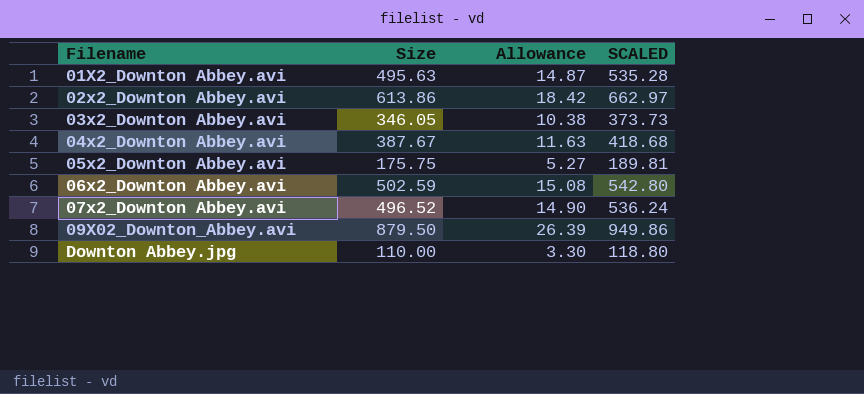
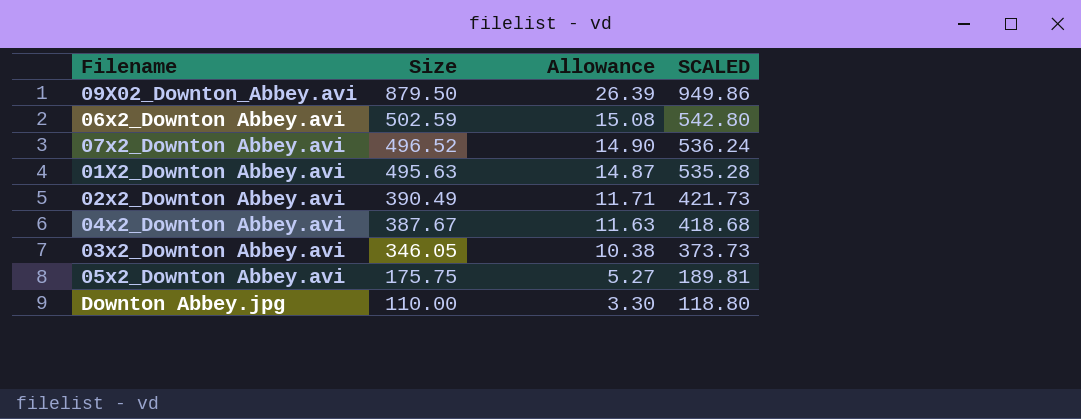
row order: Filename ascending -> Size descending
02x2_Downton Abbey.avi | Size: 613.86 -> 390.49
02x2_Downton Abbey.avi | Allowance: 18.42 -> 11.71
02x2_Downton Abbey.avi | SCALED: 662.97 -> 421.73

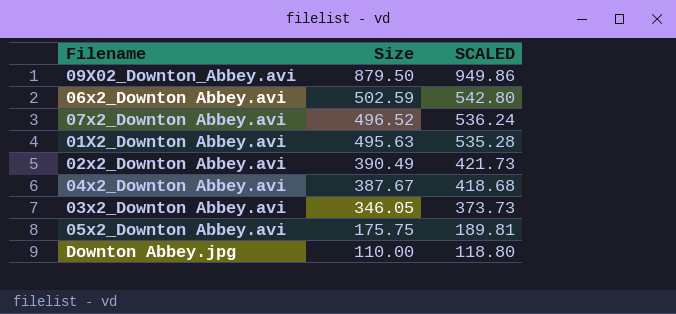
column Allowance | formula: [Size] * 0.03 -> none

